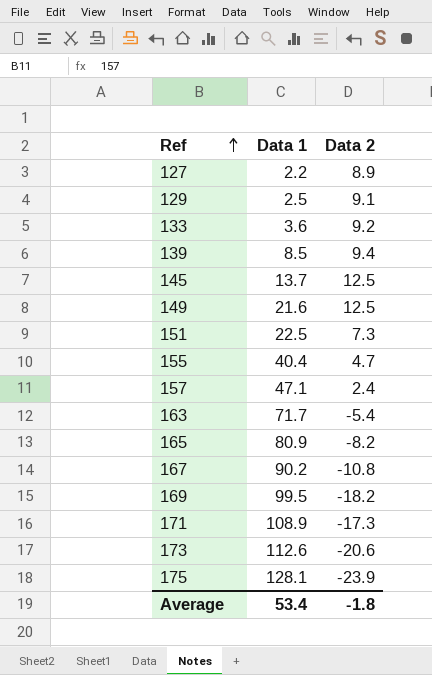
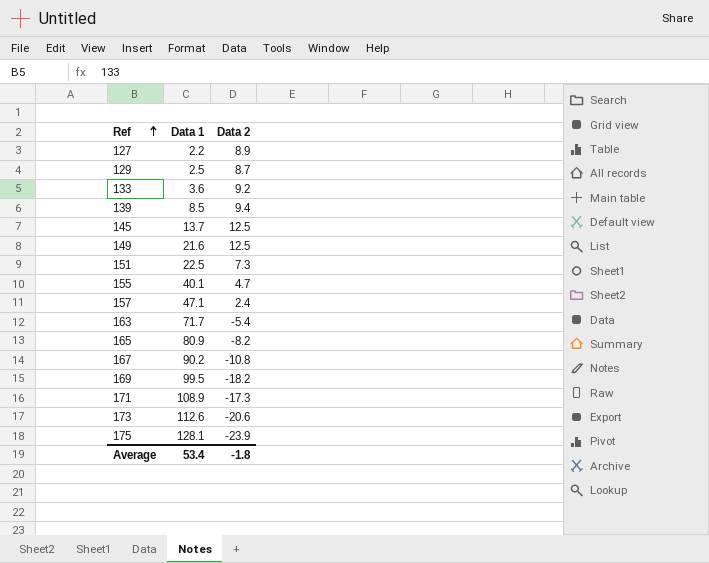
129 | Data 2: 9.1 -> 8.7
155 | Data 1: 40.4 -> 40.1

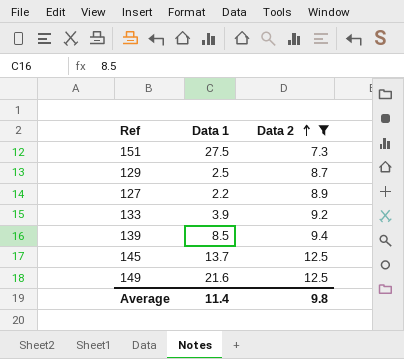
filter: none -> Data 2 >= 7.3
row order: Ref ascending -> Data 2 ascending
151 | Data 1: 22.5 -> 27.5
133 | Data 1: 3.6 -> 3.9
Average | Data 1: 53.4 -> 11.4
Average | Data 2: -1.8 -> 9.8

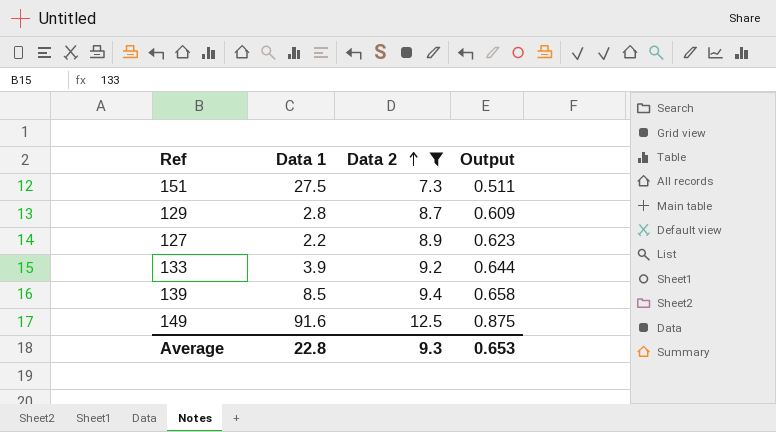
column Output | formula: none -> [Data 2] * 0.07
row 145: 13.7 | 12.5 -> none
129 | Data 1: 2.5 -> 2.8
149 | Data 1: 21.6 -> 91.6
Average | Data 1: 11.4 -> 22.8
Average | Data 2: 9.8 -> 9.3

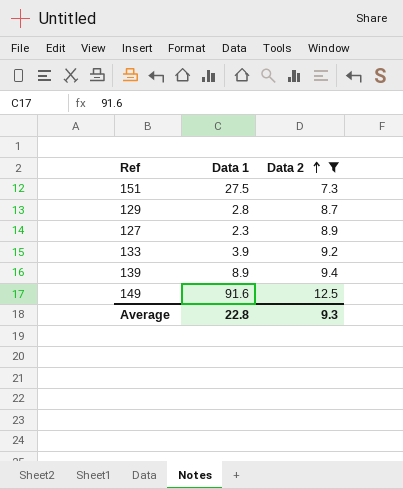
column Output | formula: [Data 2] * 0.07 -> none
127 | Data 1: 2.2 -> 2.3
139 | Data 1: 8.5 -> 8.9

